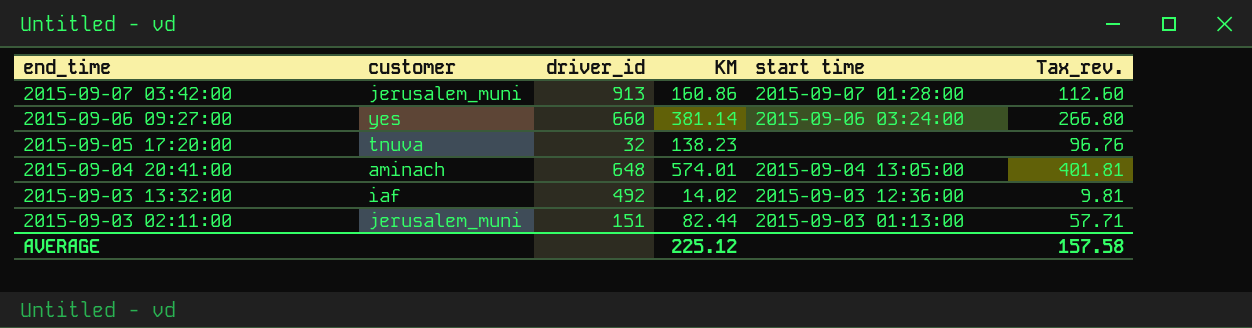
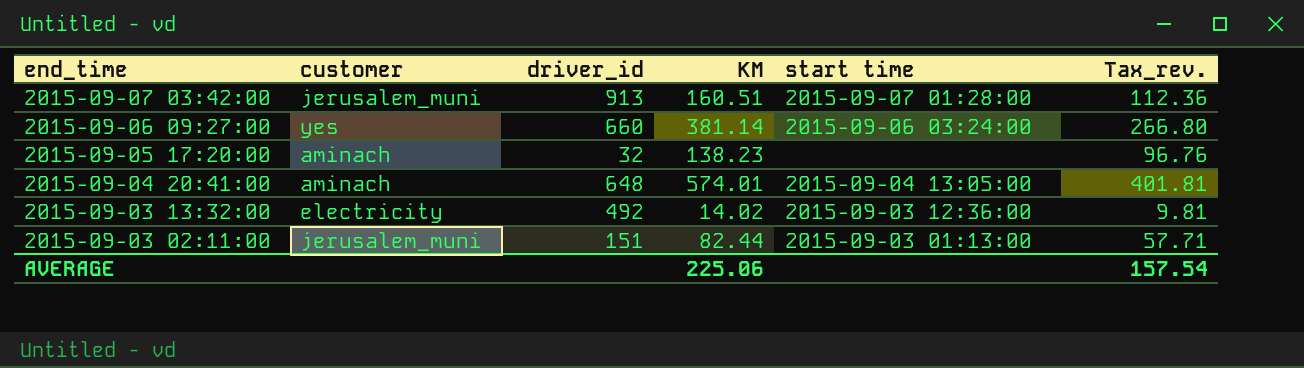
2015-09-07 03:42:00 | KM: 160.86 -> 160.51
2015-09-07 03:42:00 | Tax_rev.: 112.60 -> 112.36
2015-09-05 17:20:00 | customer: tnuva -> aminach
2015-09-03 13:32:00 | customer: iaf -> electricity
AVERAGE | KM: 225.12 -> 225.06
AVERAGE | Tax_rev.: 157.58 -> 157.54

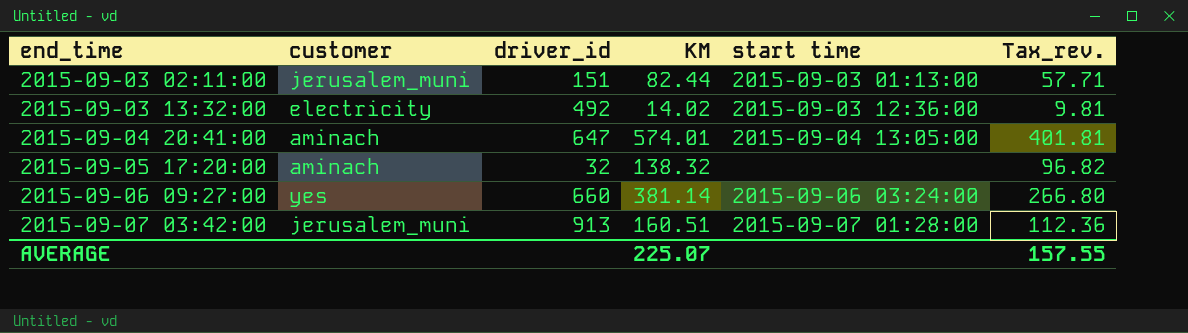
row order: end_time descending -> end_time ascending
2015-09-04 20:41:00 | driver_id: 648 -> 647
2015-09-05 17:20:00 | KM: 138.23 -> 138.32
2015-09-05 17:20:00 | Tax_rev.: 96.76 -> 96.82
AVERAGE | KM: 225.06 -> 225.07
AVERAGE | Tax_rev.: 157.54 -> 157.55

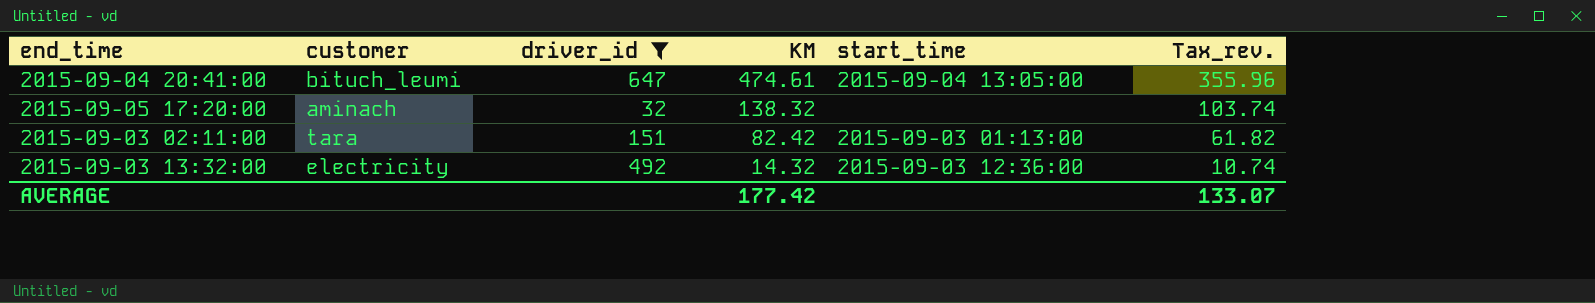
filter: none -> driver_id <= 647
row order: end_time ascending -> KM descending
column name: start time -> start_time
column Tax_rev. | formula: [KM] * 0.7 -> [KM] * 0.75
2015-09-04 20:41:00 | customer: aminach -> bituch_leumi
2015-09-04 20:41:00 | KM: 574.01 -> 474.61
2015-09-03 02:11:00 | customer: jerusalem_muni -> tara
2015-09-03 02:11:00 | KM: 82.44 -> 82.42
2015-09-03 13:32:00 | KM: 14.02 -> 14.32
AVERAGE | KM: 225.07 -> 177.42
AVERAGE | Tax_rev.: 157.55 -> 133.07

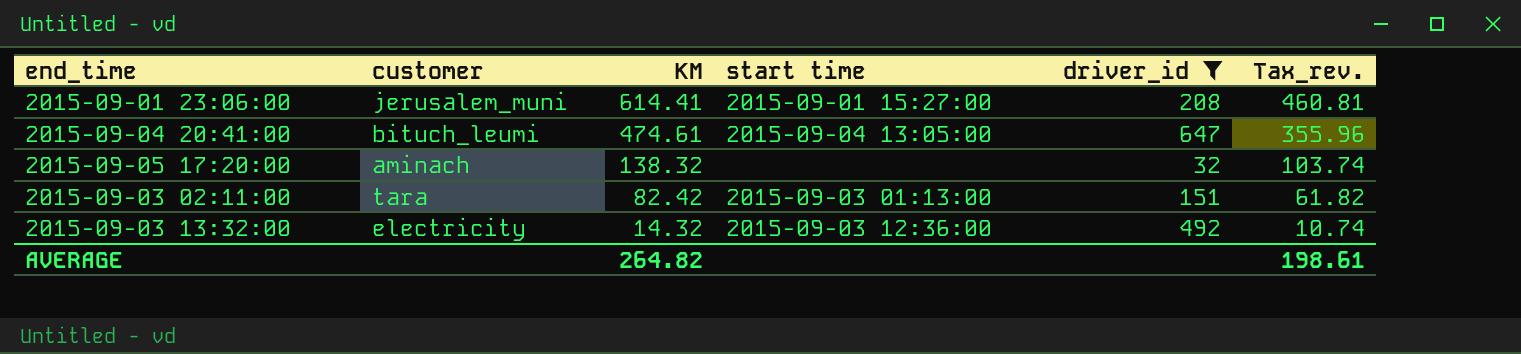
column name: start_time -> start time
column driver_id | position: 3 -> 5
row 2015-09-01 23:06:00: none -> jerusalem_muni | 614.41 | 2015-09-01 15:27:00 | 208 | 460.81
AVERAGE | KM: 177.42 -> 264.82
AVERAGE | Tax_rev.: 133.07 -> 198.61

